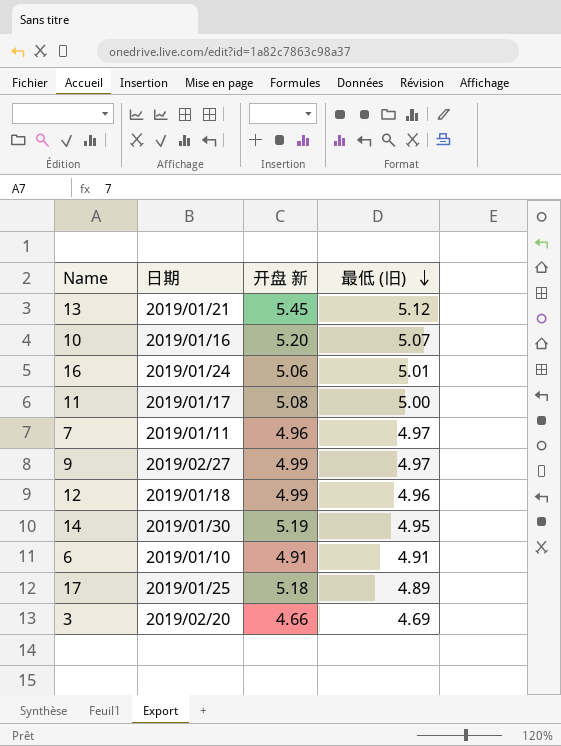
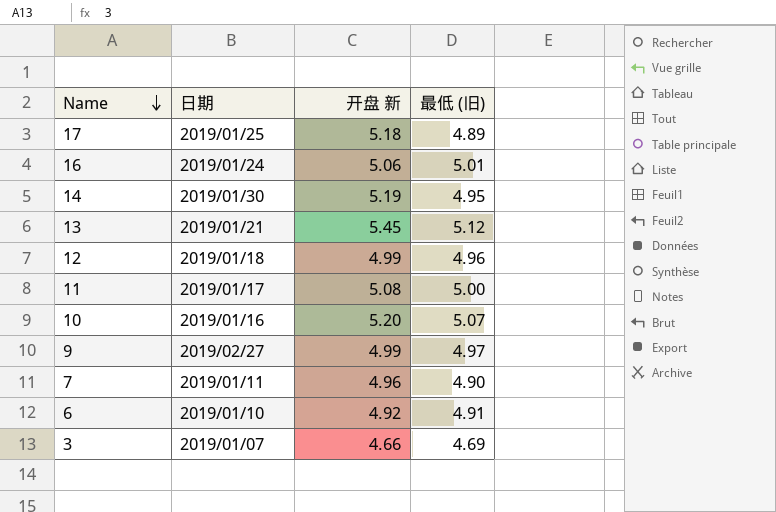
row order: 最低 (旧) descending -> Name descending
7 | 最低 (旧): 4.97 -> 4.90
6 | 开盘 新: 4.91 -> 4.92
3 | 日期: 2019/02/20 -> 2019/01/07

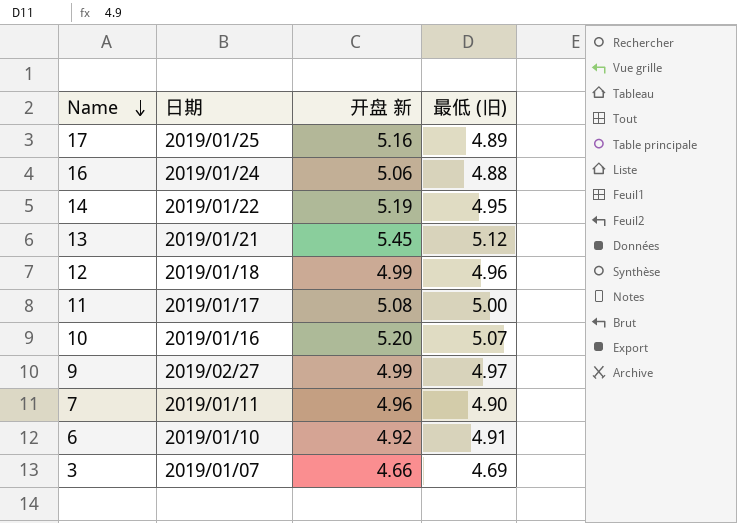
17 | 开盘 新: 5.18 -> 5.16
16 | 最低 (旧): 5.01 -> 4.88
14 | 日期: 2019/01/30 -> 2019/01/22

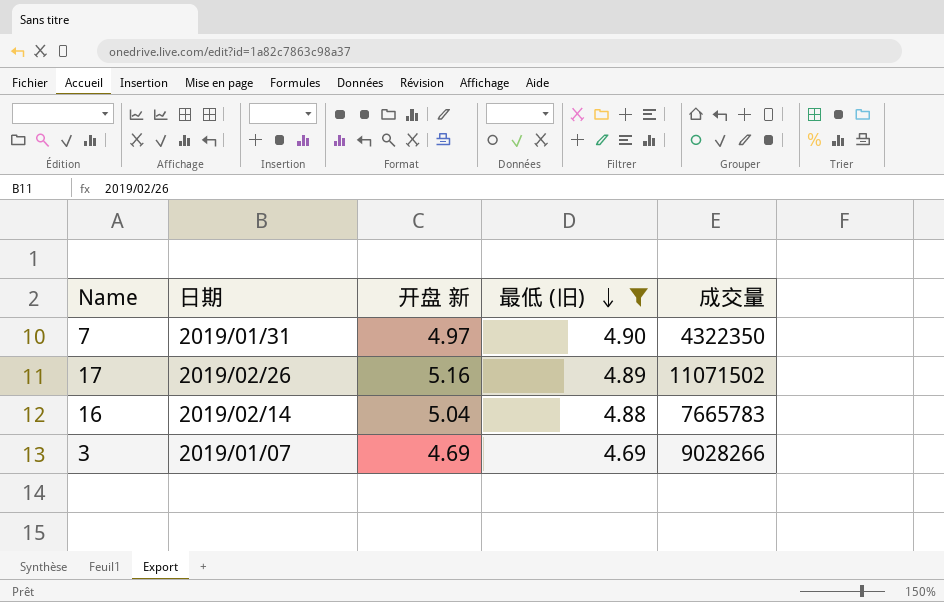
filter: none -> 最低 (旧) <= 4.90
row order: Name descending -> 最低 (旧) descending
column 成交量 | position: none -> 5
7 | 日期: 2019/01/11 -> 2019/01/31
7 | 开盘 新: 4.96 -> 4.97
17 | 日期: 2019/01/25 -> 2019/02/26
16 | 日期: 2019/01/24 -> 2019/02/14
16 | 开盘 新: 5.06 -> 5.04
3 | 开盘 新: 4.66 -> 4.69

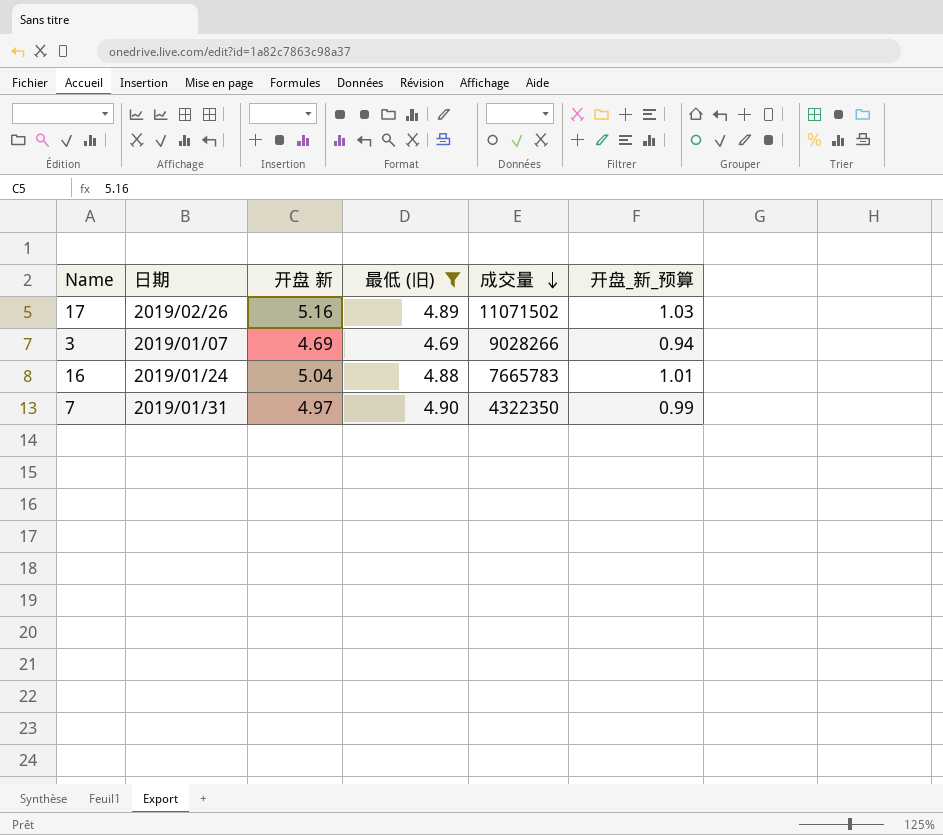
row order: 最低 (旧) descending -> 成交量 descending
column 开盘_新_预算 | formula: none -> [开盘 新] * 0.2
16 | 日期: 2019/02/14 -> 2019/01/24

